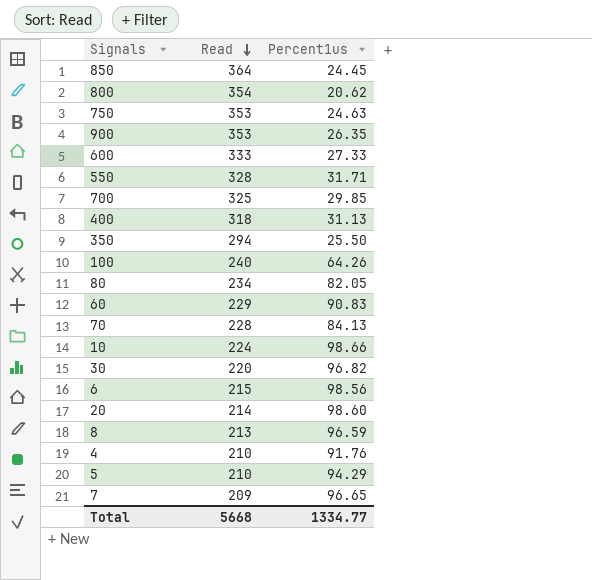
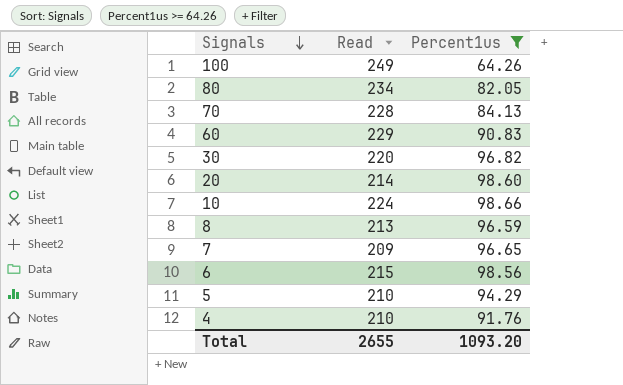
filter: none -> Percent1us >= 64.26
row order: Read descending -> Signals descending
100 | Read: 240 -> 249
Total | Read: 5668 -> 2655
Total | Percent1us: 1334.77 -> 1093.20

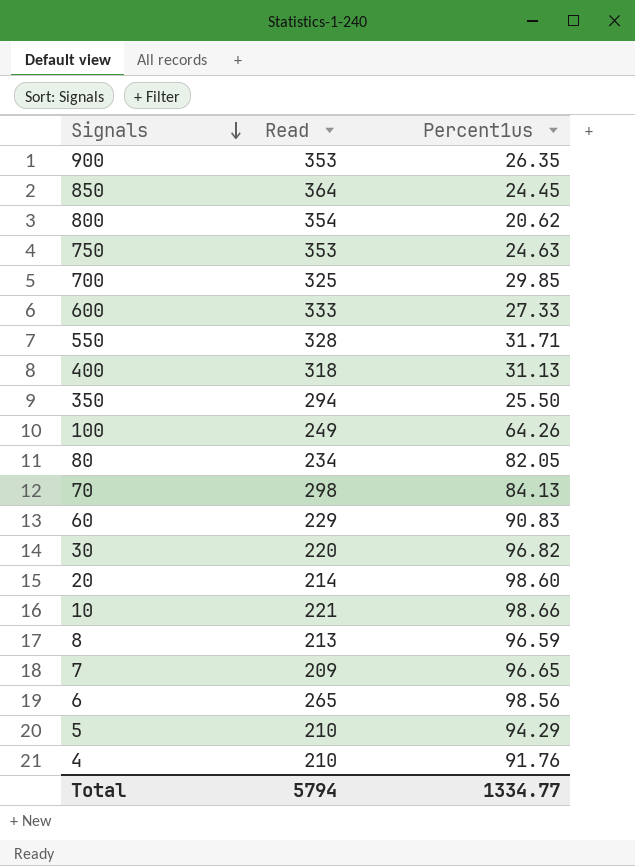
filter: Percent1us >= 64.26 -> none
70 | Read: 228 -> 298
10 | Read: 224 -> 221
6 | Read: 215 -> 265
Total | Read: 2655 -> 5794
Total | Percent1us: 1093.20 -> 1334.77

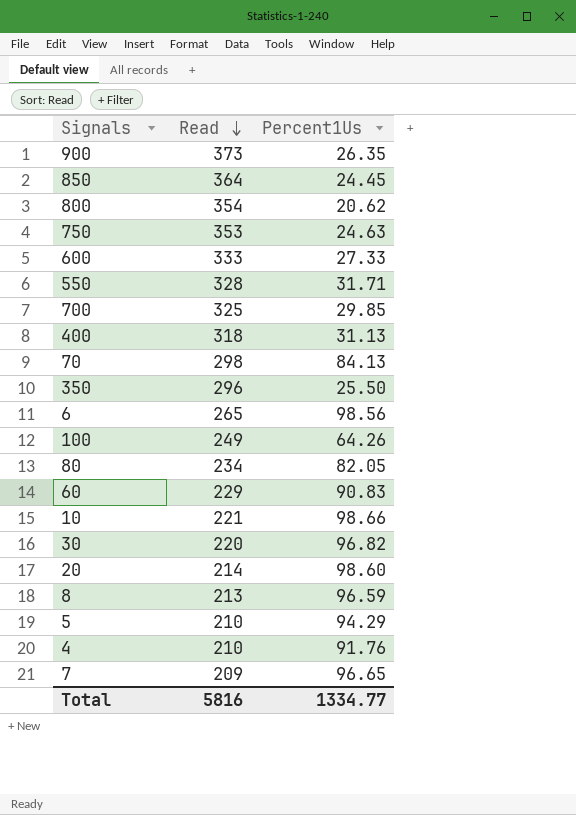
row order: Signals descending -> Read descending
column name: Percent1us -> Percent1Us
900 | Read: 353 -> 373
350 | Read: 294 -> 296
Total | Read: 5794 -> 5816

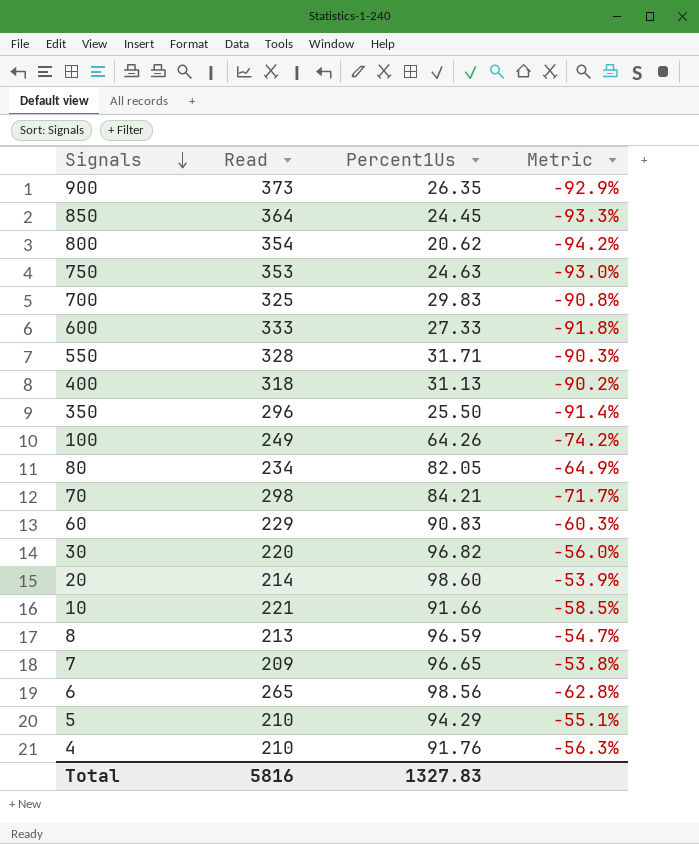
row order: Read descending -> Signals descending
column Metric | formula: none -> ([Percent1Us] - [Read]) / [Read]
700 | Percent1Us: 29.85 -> 29.83
70 | Percent1Us: 84.13 -> 84.21
10 | Percent1Us: 98.66 -> 91.66
Total | Percent1Us: 1334.77 -> 1327.83

